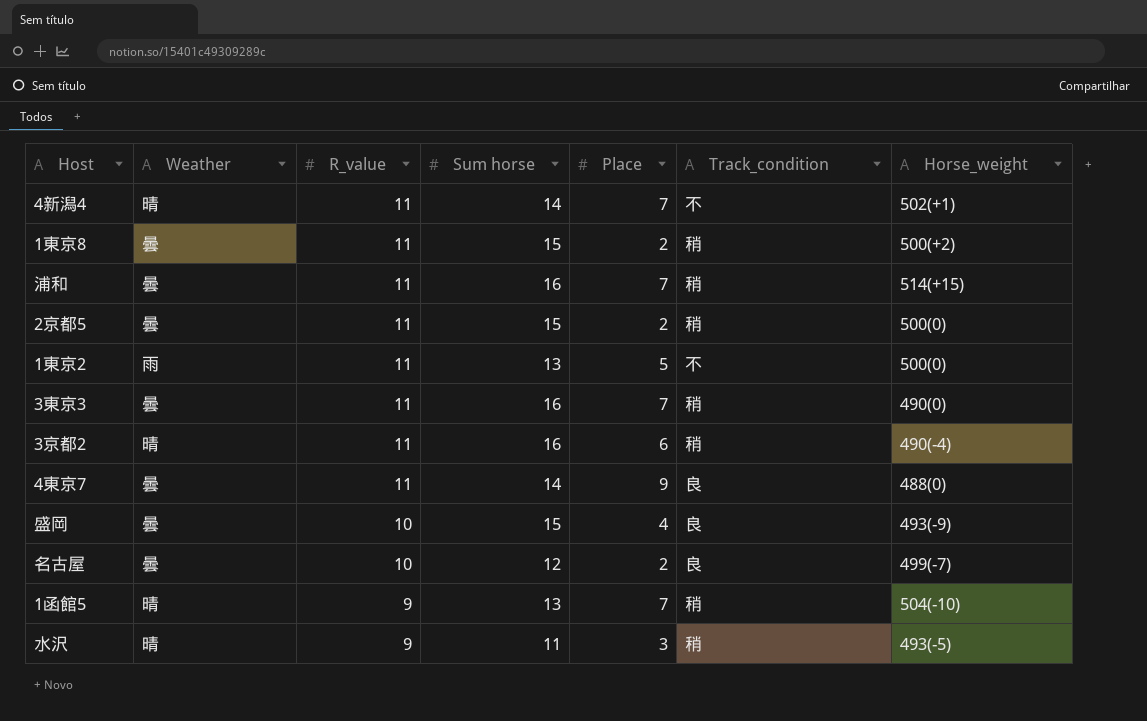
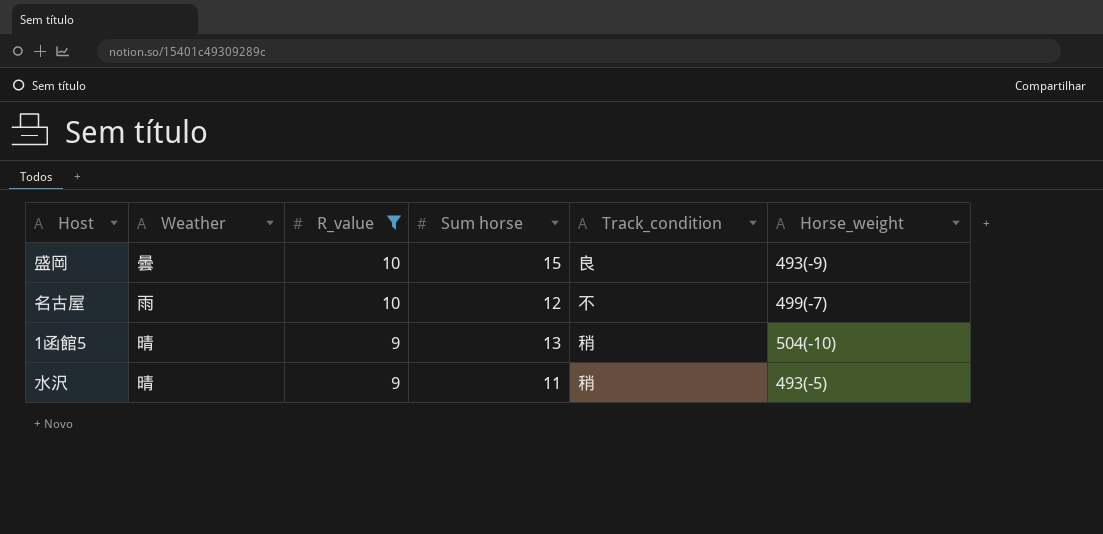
filter: none -> R_value != 11
column Place | position: 5 -> none
名古屋 | Weather: 曇 -> 雨
名古屋 | Track_condition: 良 -> 不

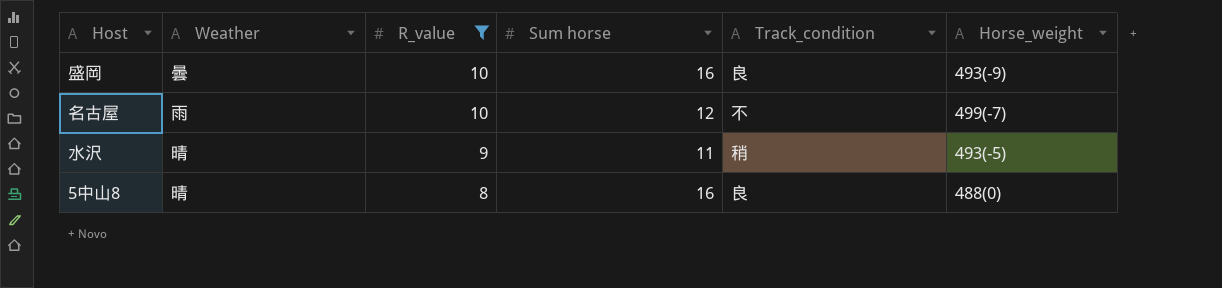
row 1函館5: 晴 | 9 | 13 | 稍 | 504(-10) -> none
盛岡 | Sum horse: 15 -> 16
row 5中山8: none -> 晴 | 8 | 16 | 良 | 488(0)

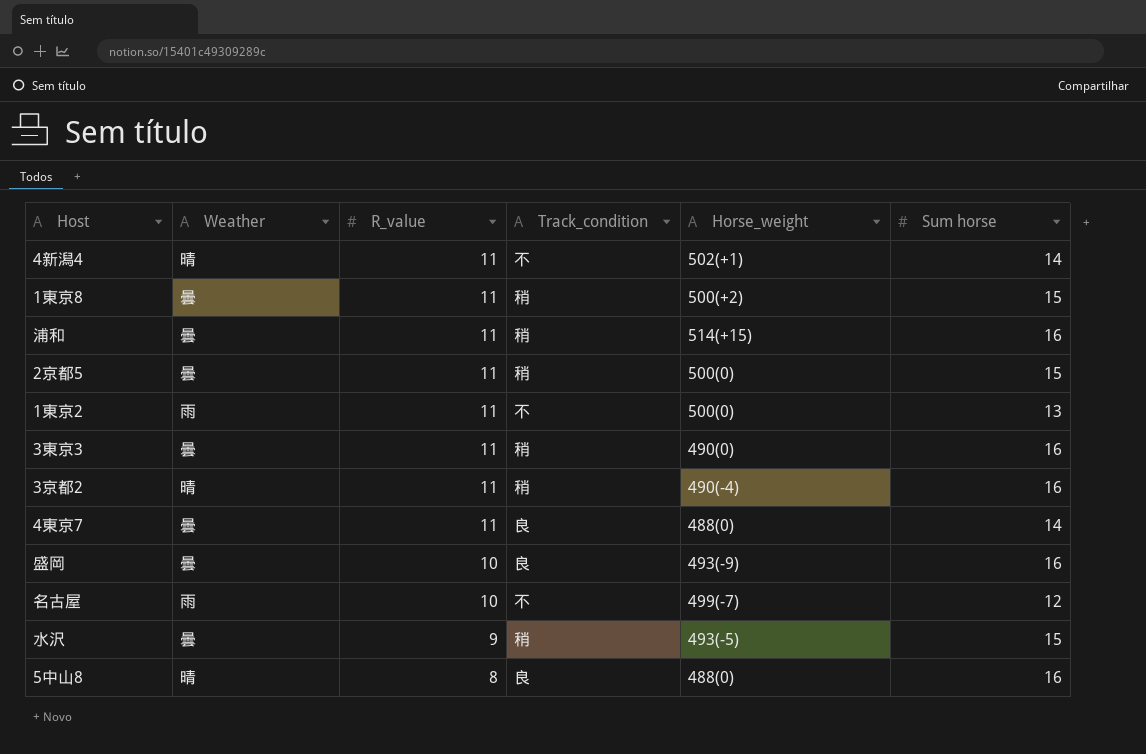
filter: R_value != 11 -> none
column Sum horse | position: 4 -> 6
水沢 | Weather: 晴 -> 曇
水沢 | Sum horse: 11 -> 15

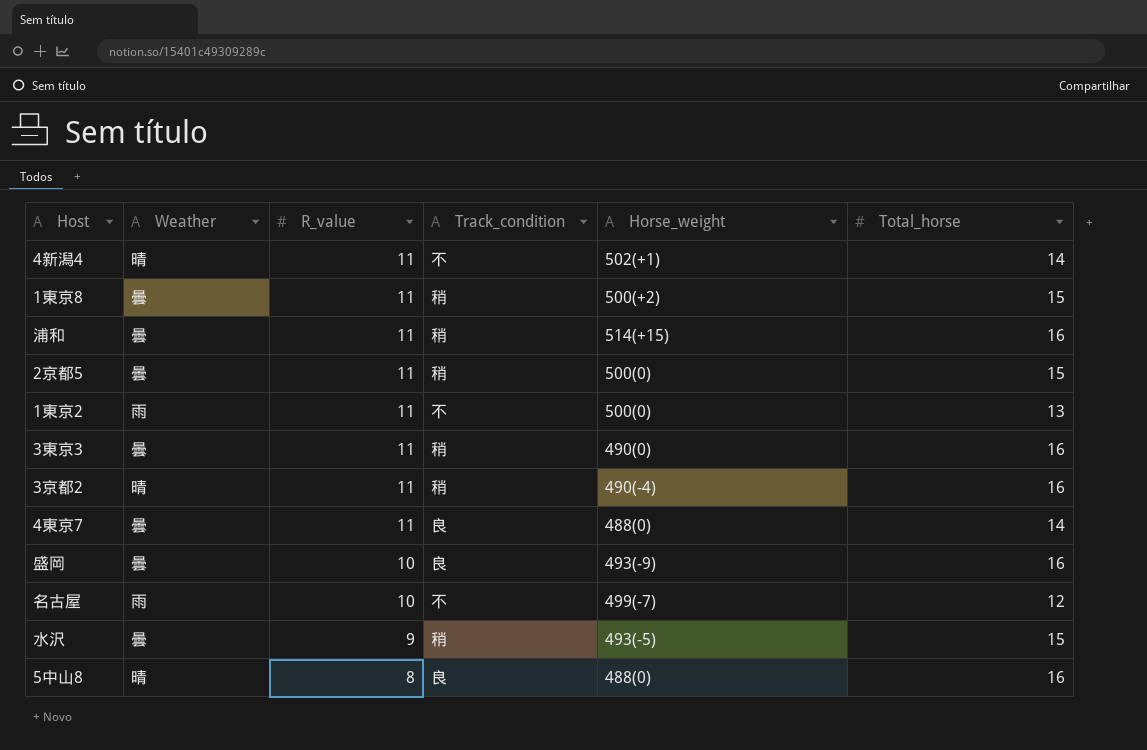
column name: Sum horse -> Total_horse

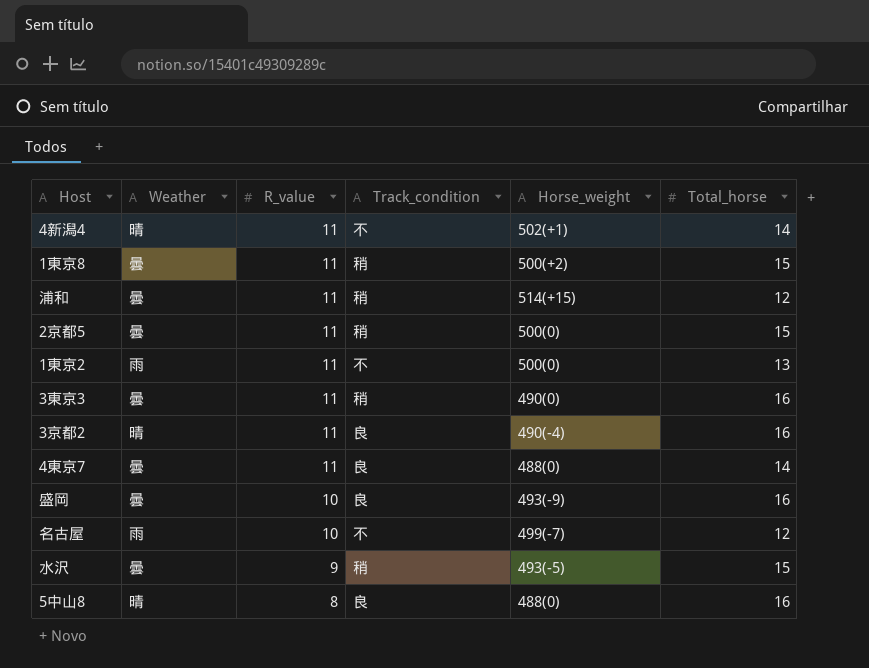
浦和 | Total_horse: 16 -> 12
3京都2 | Track_condition: 稍 -> 良

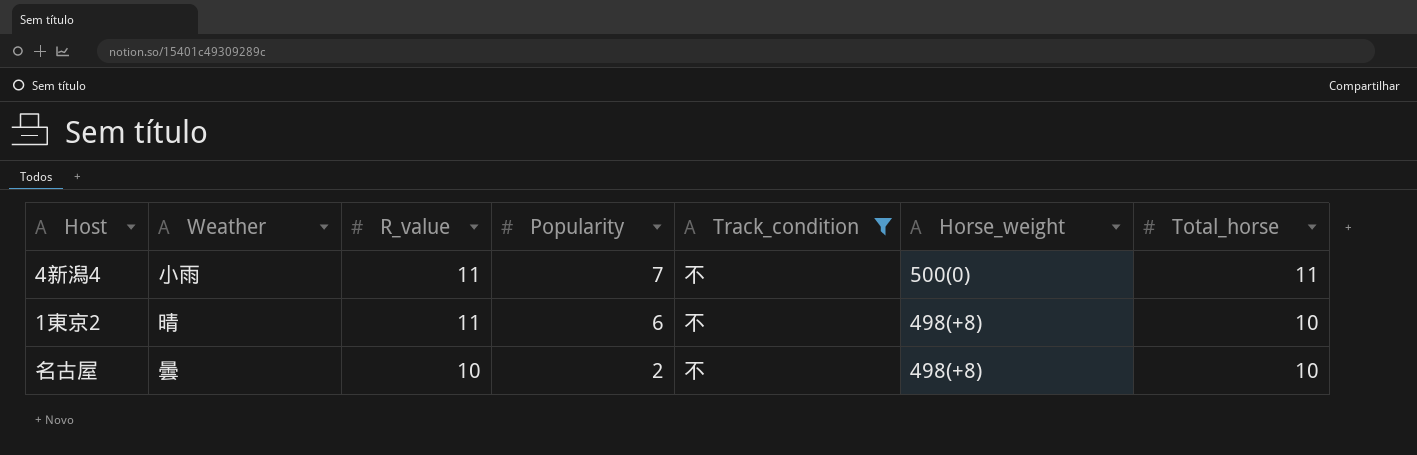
filter: none -> Track_condition = 不
column Popularity | position: none -> 4
4新潟4 | Weather: 晴 -> 小雨
4新潟4 | Horse_weight: 502(+1) -> 500(0)
4新潟4 | Total_horse: 14 -> 11
1東京2 | Weather: 雨 -> 晴
1東京2 | Horse_weight: 500(0) -> 498(+8)
1東京2 | Total_horse: 13 -> 10
名古屋 | Weather: 雨 -> 曇
名古屋 | Horse_weight: 499(-7) -> 498(+8)
名古屋 | Total_horse: 12 -> 10

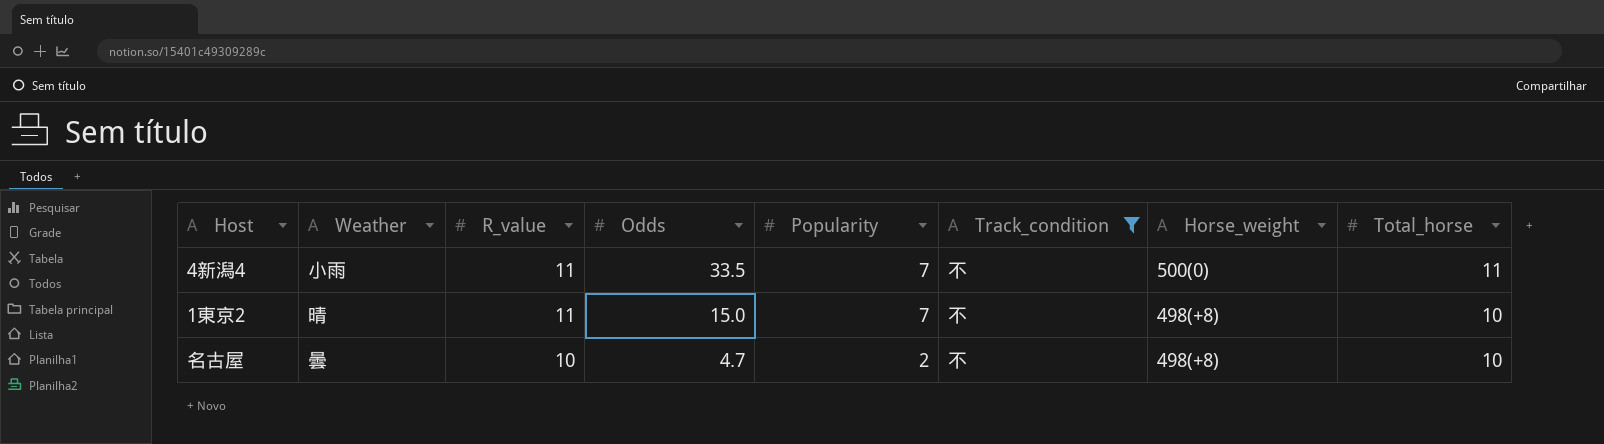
column Odds | position: none -> 4
1東京2 | Popularity: 6 -> 7

